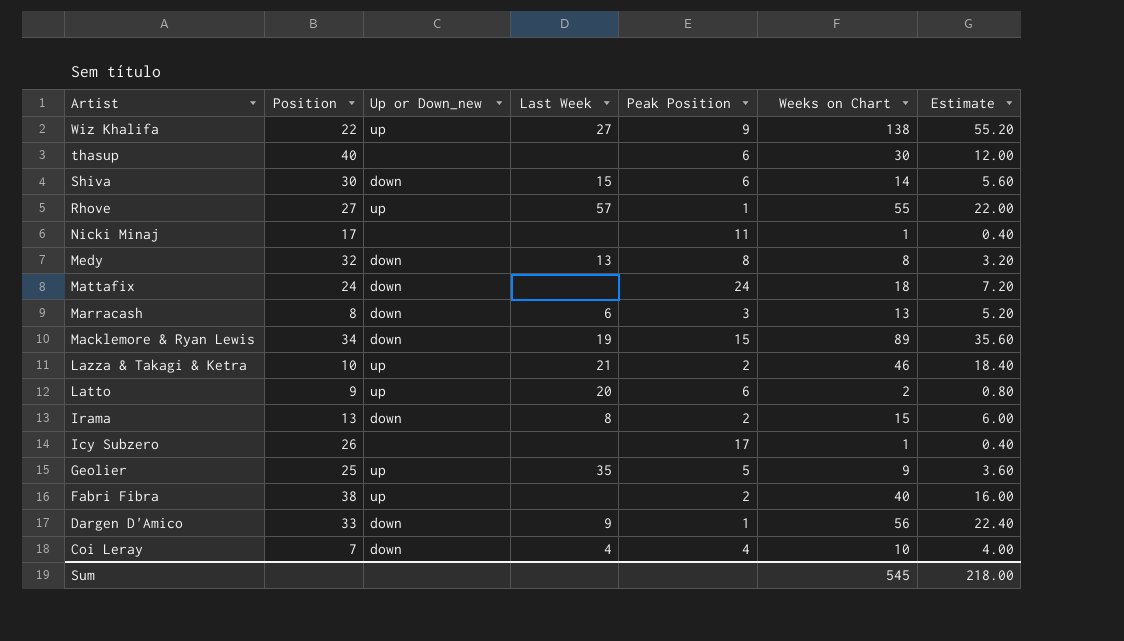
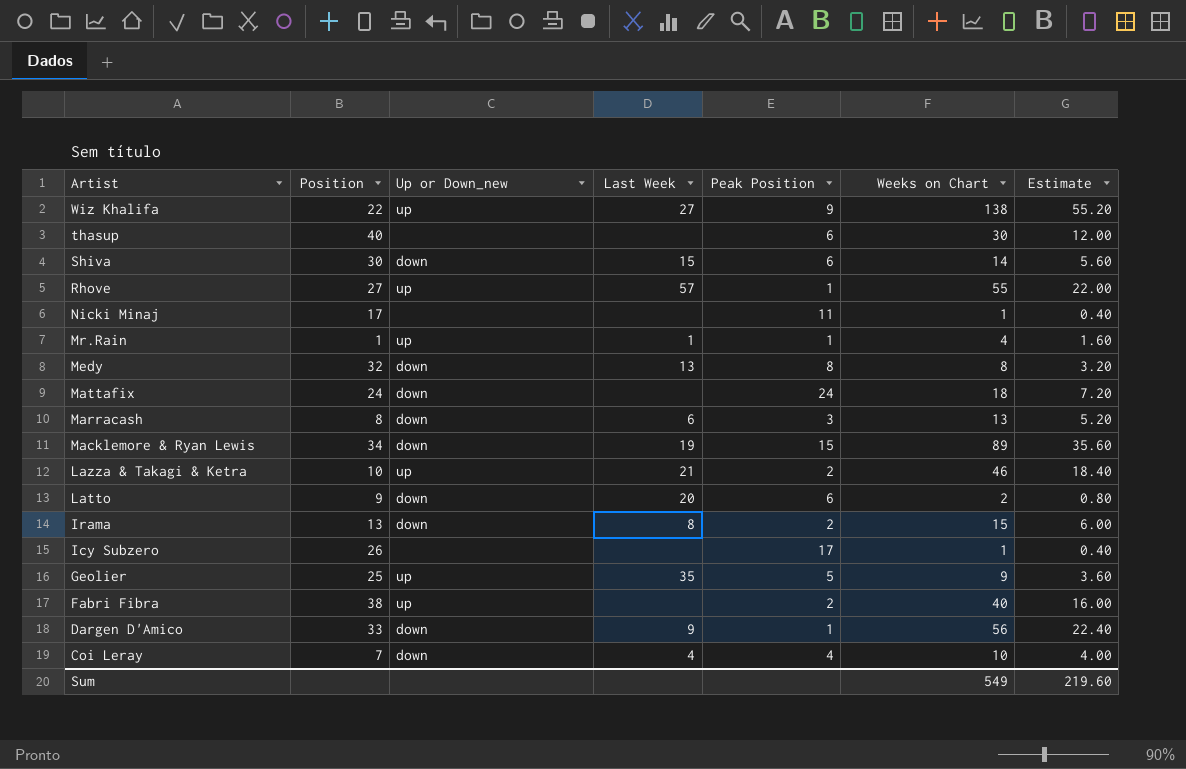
row Mr.Rain: none -> 1 | up | 1 | 1 | 4 | 1.60
Latto | Up or Down_new: up -> down
Sum | Weeks on Chart: 545 -> 549
Sum | Estimate: 218.00 -> 219.60

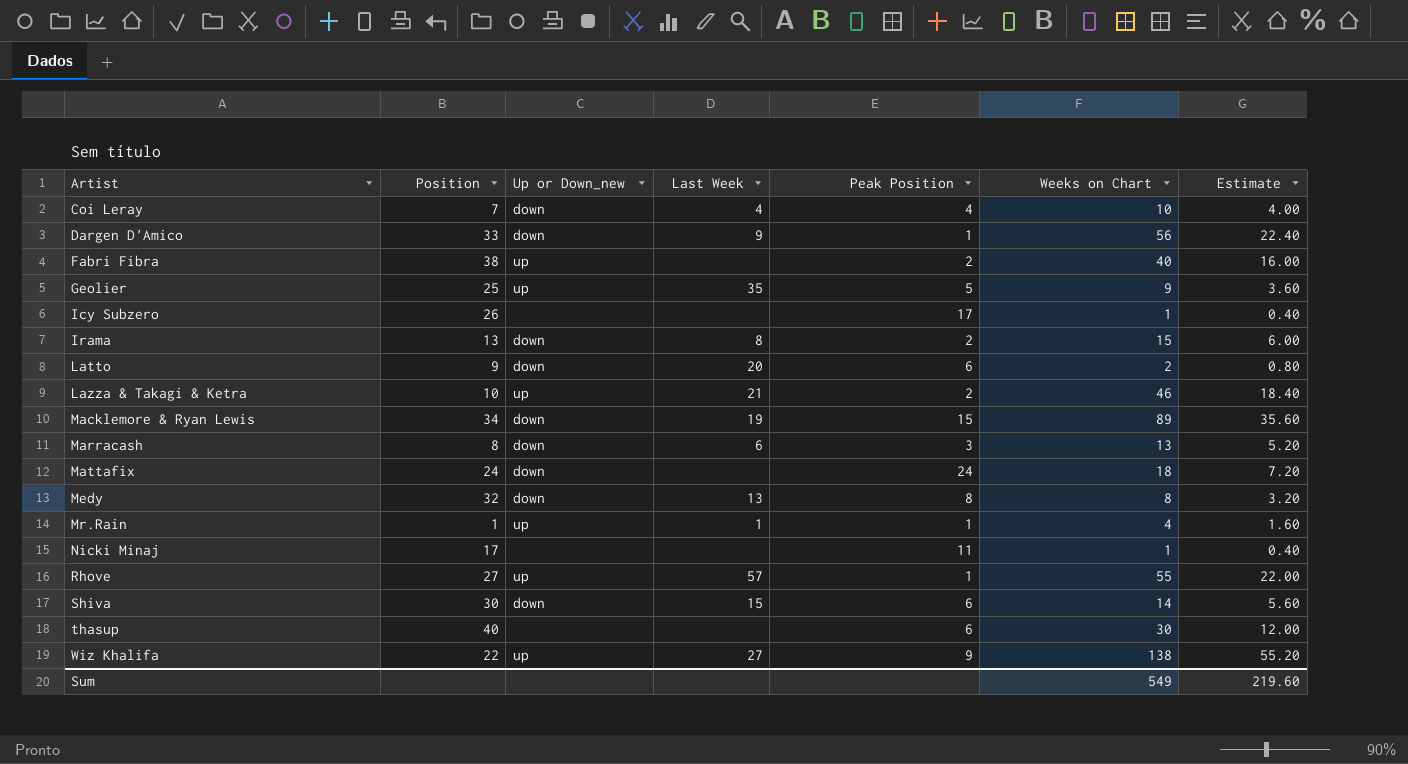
row order: Artist descending -> Artist ascending

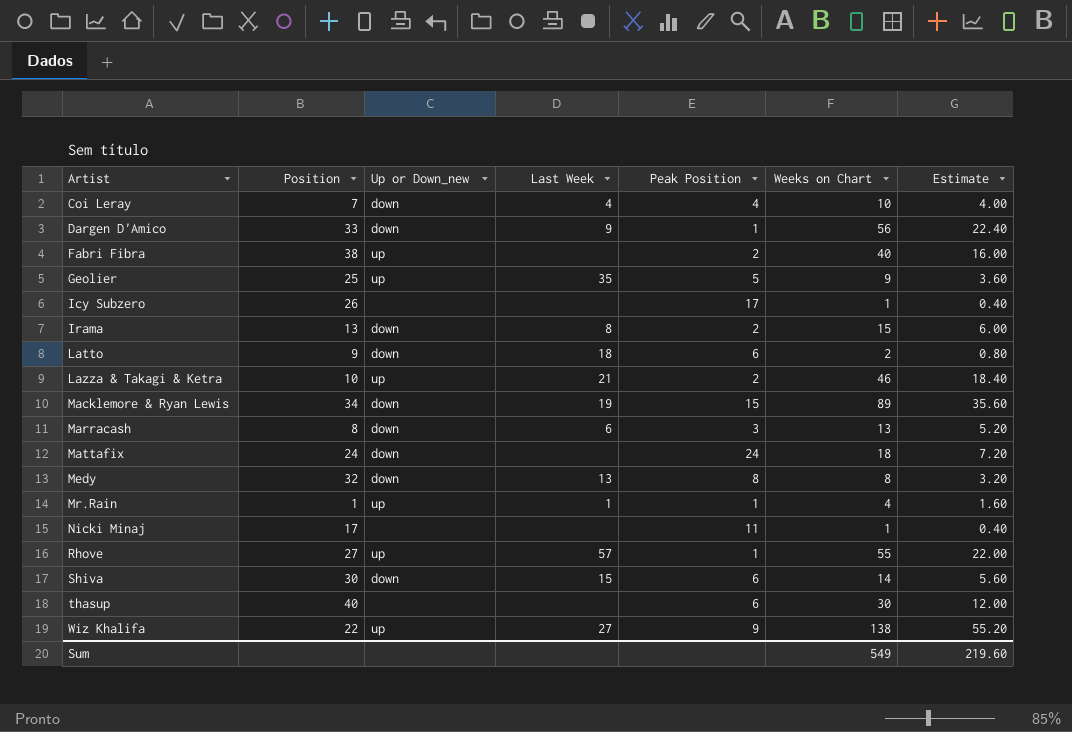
Latto | Last Week: 20 -> 18

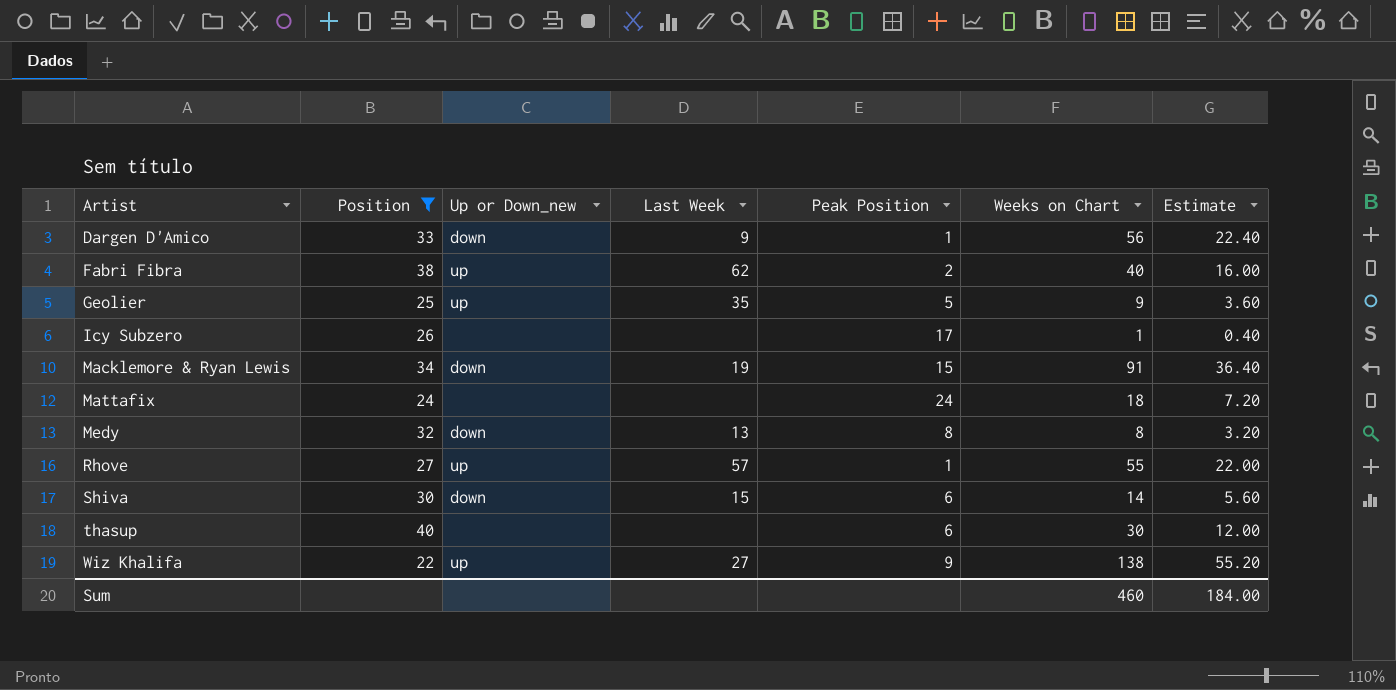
filter: none -> Position >= 22
Fabri Fibra | Last Week: none -> 62
Macklemore & Ryan Lewis | Weeks on Chart: 89 -> 91
Macklemore & Ryan Lewis | Estimate: 35.60 -> 36.40
Mattafix | Up or Down_new: down -> none
Sum | Weeks on Chart: 549 -> 460
Sum | Estimate: 219.60 -> 184.00

